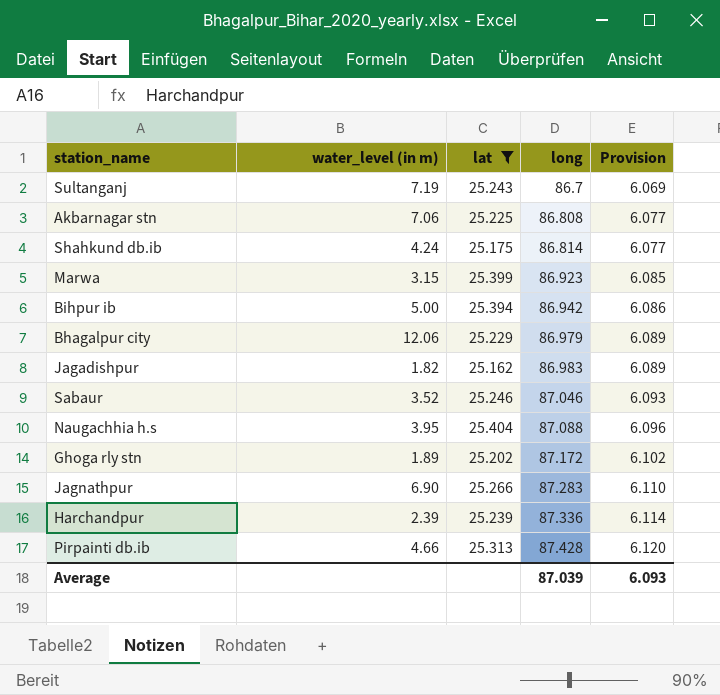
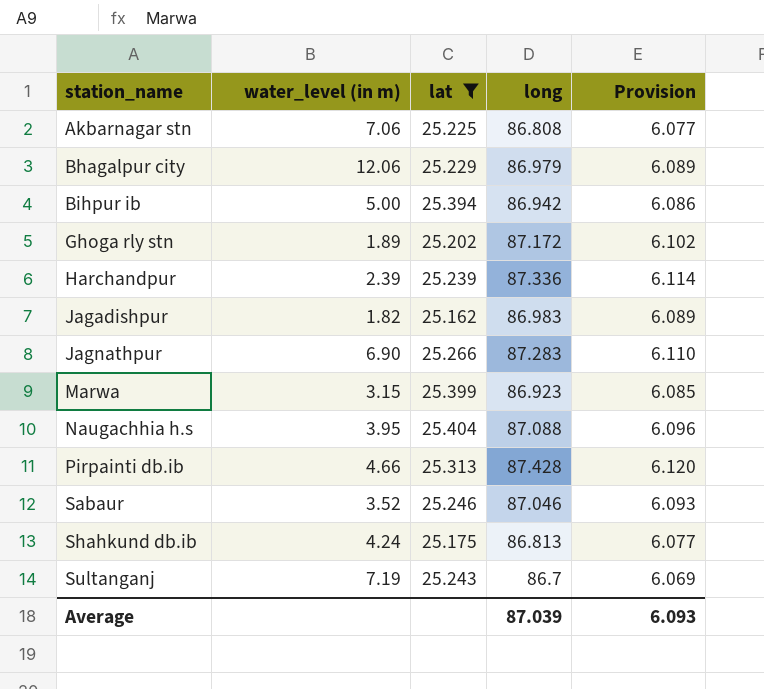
row order: long ascending -> station_name ascending
Shahkund db.ib | long: 86.814 -> 86.813

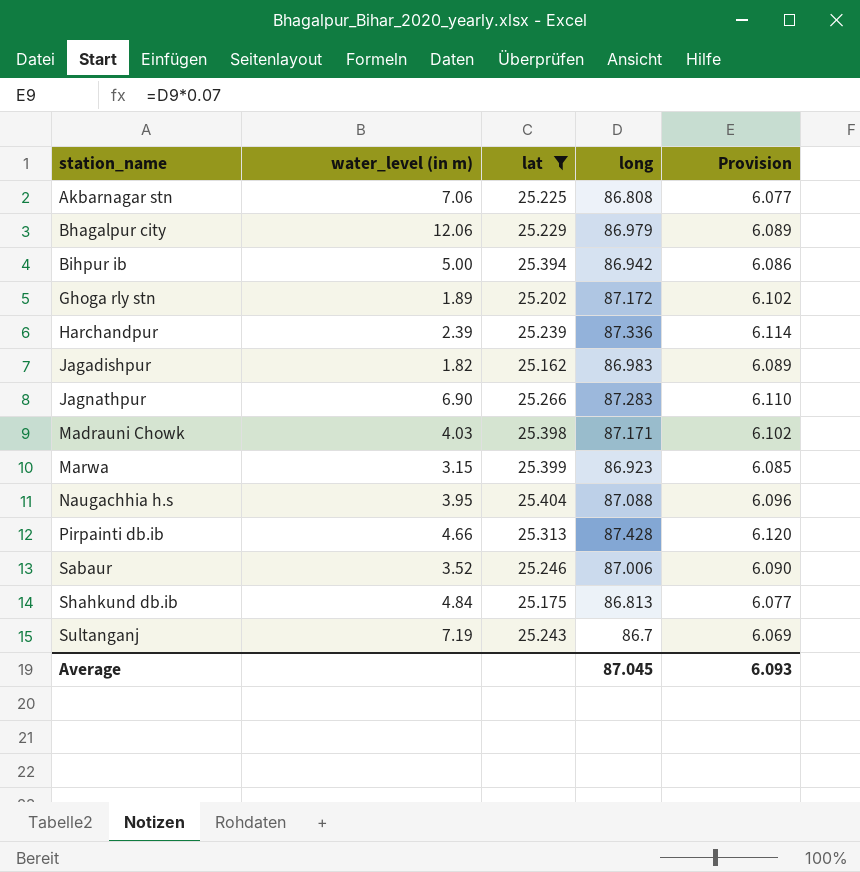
row Madrauni Chowk: none -> 4.03 | 25.398 | 87.171 | 6.102
Sabaur | long: 87.046 -> 87.006
Sabaur | Provision: 6.093 -> 6.090
Shahkund db.ib | water_level (in m): 4.24 -> 4.84
Average | long: 87.039 -> 87.045

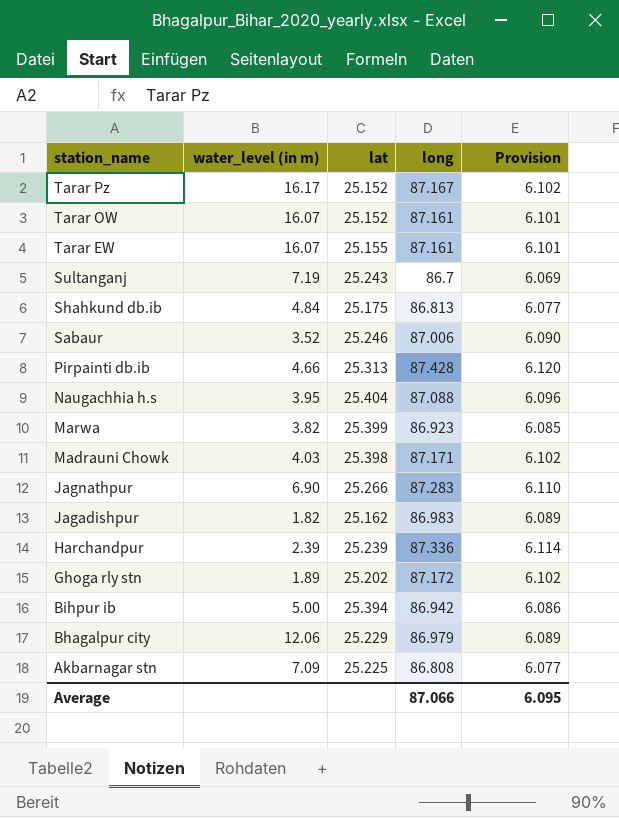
filter: lat >= 25.162 -> none
row order: station_name ascending -> station_name descending
Marwa | water_level (in m): 3.15 -> 3.82
Akbarnagar stn | water_level (in m): 7.06 -> 7.09
Average | long: 87.045 -> 87.066
Average | Provision: 6.093 -> 6.095

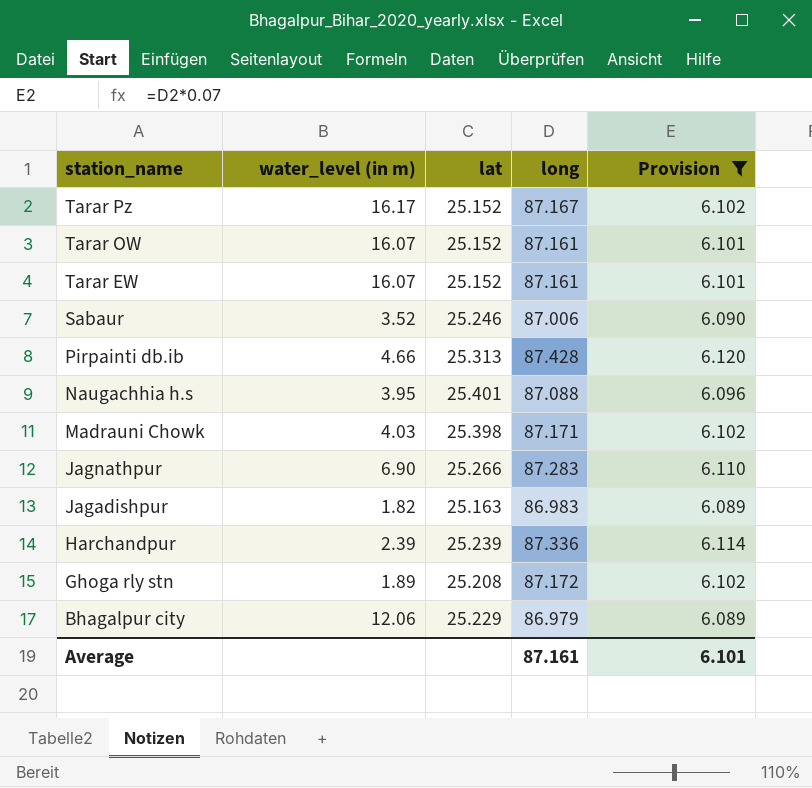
filter: none -> Provision >= 6.089
Tarar EW | lat: 25.155 -> 25.152
Naugachhia h.s | lat: 25.404 -> 25.401
Jagadishpur | lat: 25.162 -> 25.163
Ghoga rly stn | lat: 25.202 -> 25.208
Average | long: 87.066 -> 87.161
Average | Provision: 6.095 -> 6.101

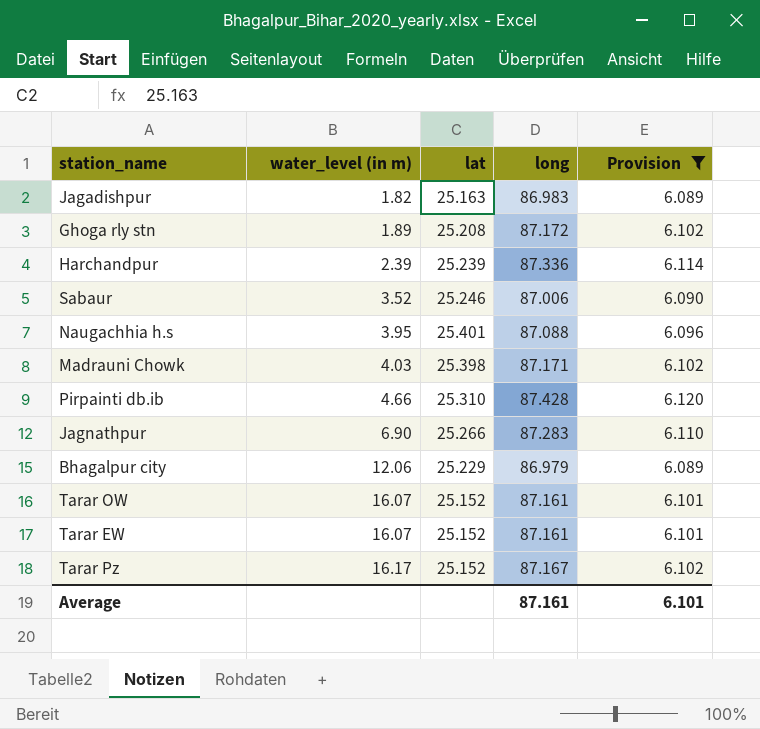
row order: station_name descending -> water_level (in m) ascending
Pirpainti db.ib | lat: 25.313 -> 25.310

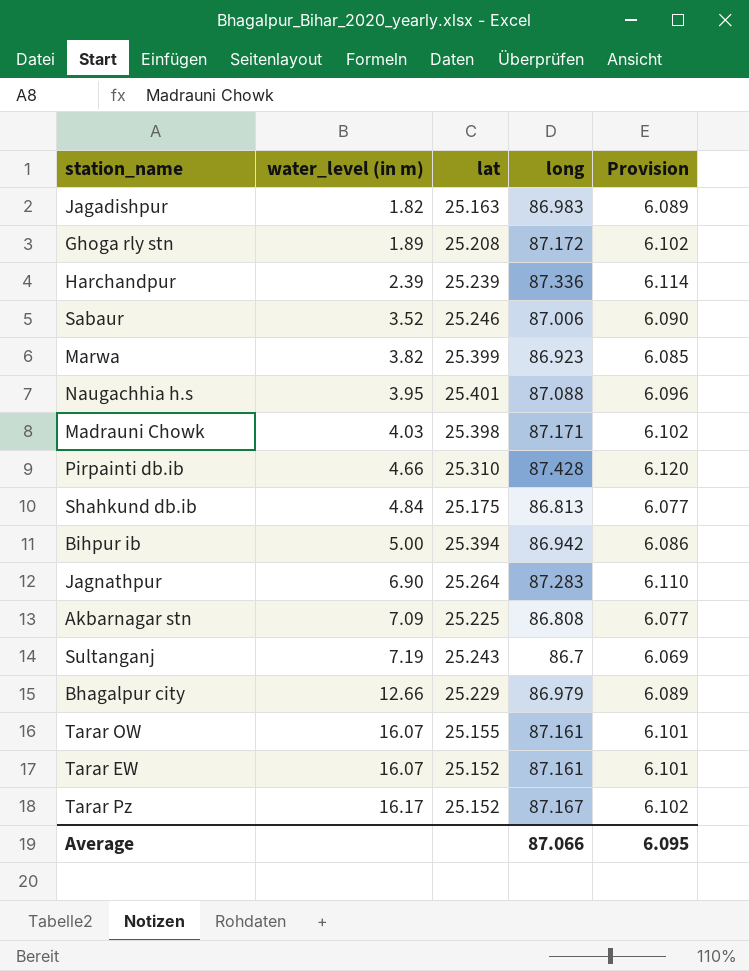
filter: Provision >= 6.089 -> none
Jagnathpur | lat: 25.266 -> 25.264
Bhagalpur city | water_level (in m): 12.06 -> 12.66
Tarar OW | lat: 25.152 -> 25.155
Average | long: 87.161 -> 87.066
Average | Provision: 6.101 -> 6.095

